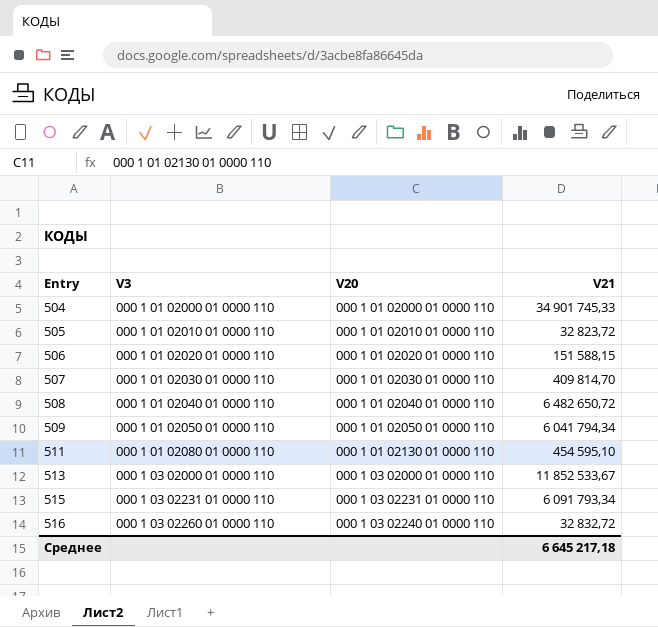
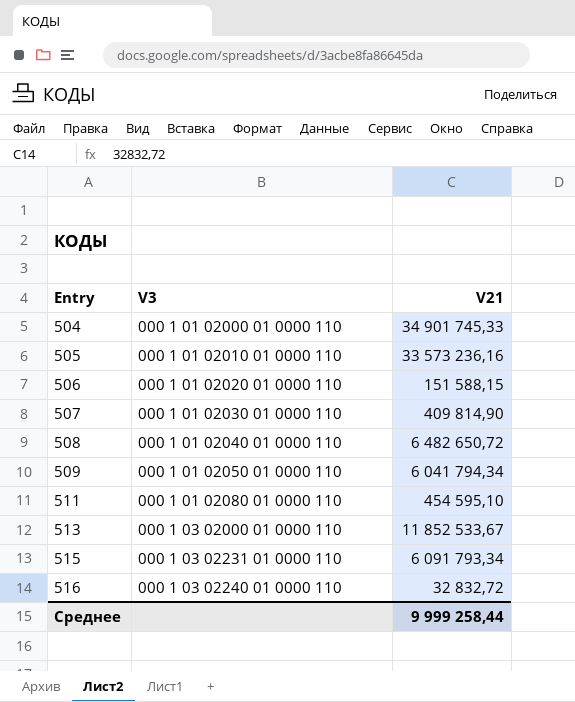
column V20 | position: 3 -> none
505 | V21: 32 823,72 -> 33 573 236,16
507 | V21: 409 814,70 -> 409 814,90
516 | V3: 000 1 03 02260 01 0000 110 -> 000 1 03 02240 01 0000 110
Среднее | V21: 6 645 217,18 -> 9 999 258,44

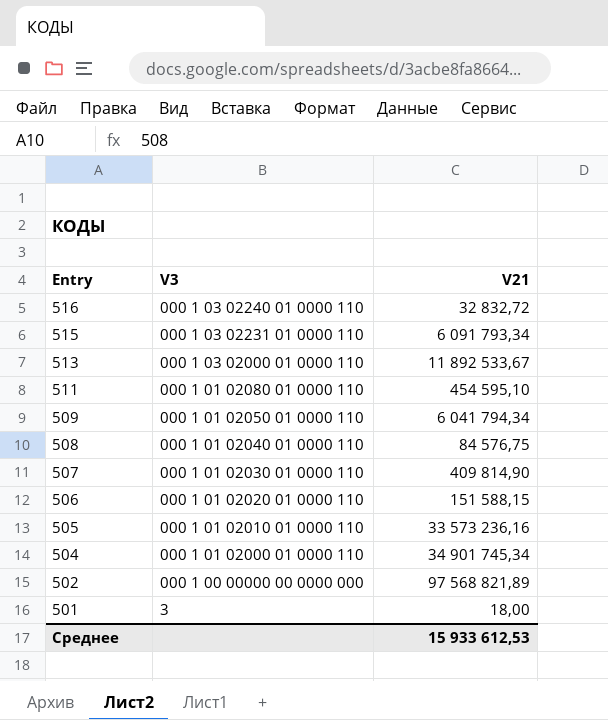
row order: Entry ascending -> Entry descending
513 | V21: 11 852 533,67 -> 11 892 533,67
508 | V21: 6 482 650,72 -> 84 576,75
504 | V21: 34 901 745,33 -> 34 901 745,34
row 502: none -> 000 1 00 00000 00 0000 000 | 97 568 821,89
row 501: none -> 3 | 18,00
Среднее | V21: 9 999 258,44 -> 15 933 612,53

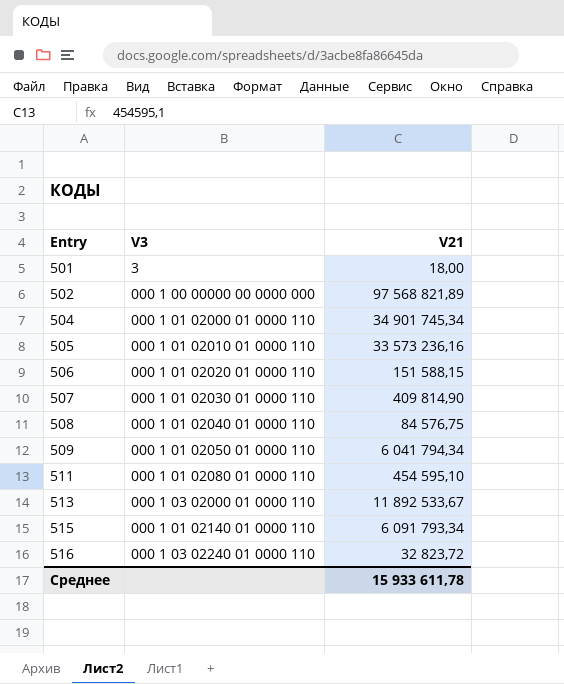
row order: Entry descending -> Entry ascending
515 | V3: 000 1 03 02231 01 0000 110 -> 000 1 01 02140 01 0000 110
516 | V21: 32 832,72 -> 32 823,72
Среднее | V21: 15 933 612,53 -> 15 933 611,78

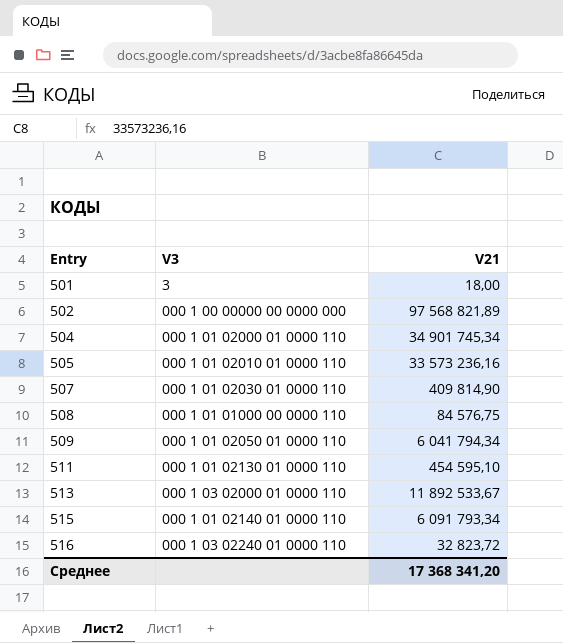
row 506: 000 1 01 02020 01 0000 110 | 151 588,15 -> none
508 | V3: 000 1 01 02040 01 0000 110 -> 000 1 01 01000 00 0000 110
511 | V3: 000 1 01 02080 01 0000 110 -> 000 1 01 02130 01 0000 110
Среднее | V21: 15 933 611,78 -> 17 368 341,20

